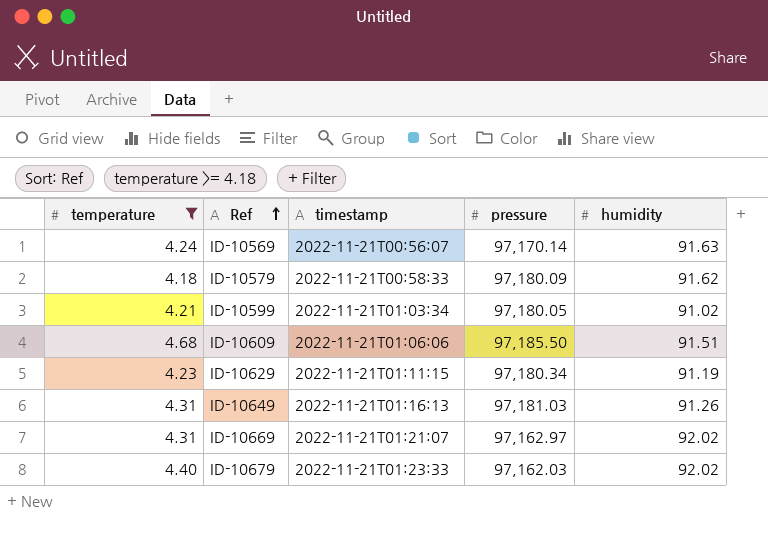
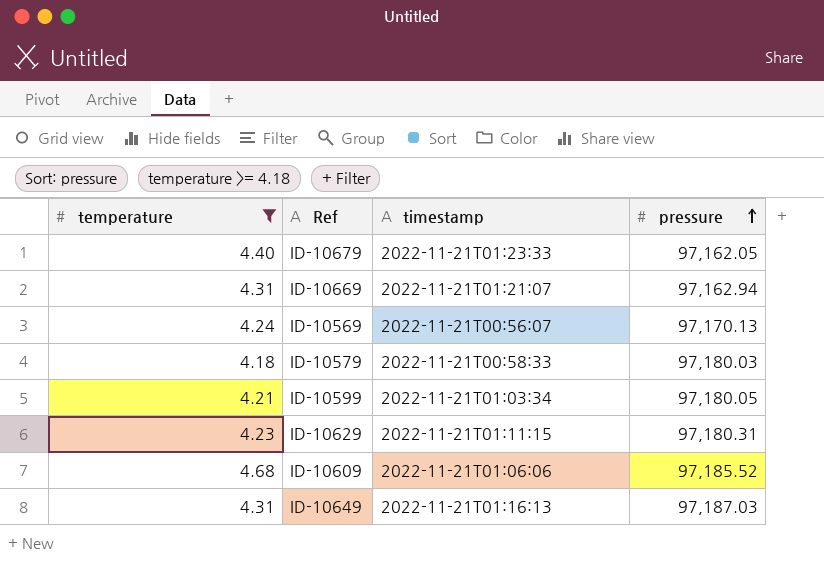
row order: Ref ascending -> pressure ascending
column humidity | position: 5 -> none
ID-10679 | pressure: 97,162.03 -> 97,162.05
ID-10669 | pressure: 97,162.97 -> 97,162.94
ID-10569 | pressure: 97,170.14 -> 97,170.13
ID-10579 | pressure: 97,180.09 -> 97,180.03
ID-10629 | pressure: 97,180.34 -> 97,180.31
ID-10609 | pressure: 97,185.50 -> 97,185.52
ID-10649 | pressure: 97,181.03 -> 97,187.03

